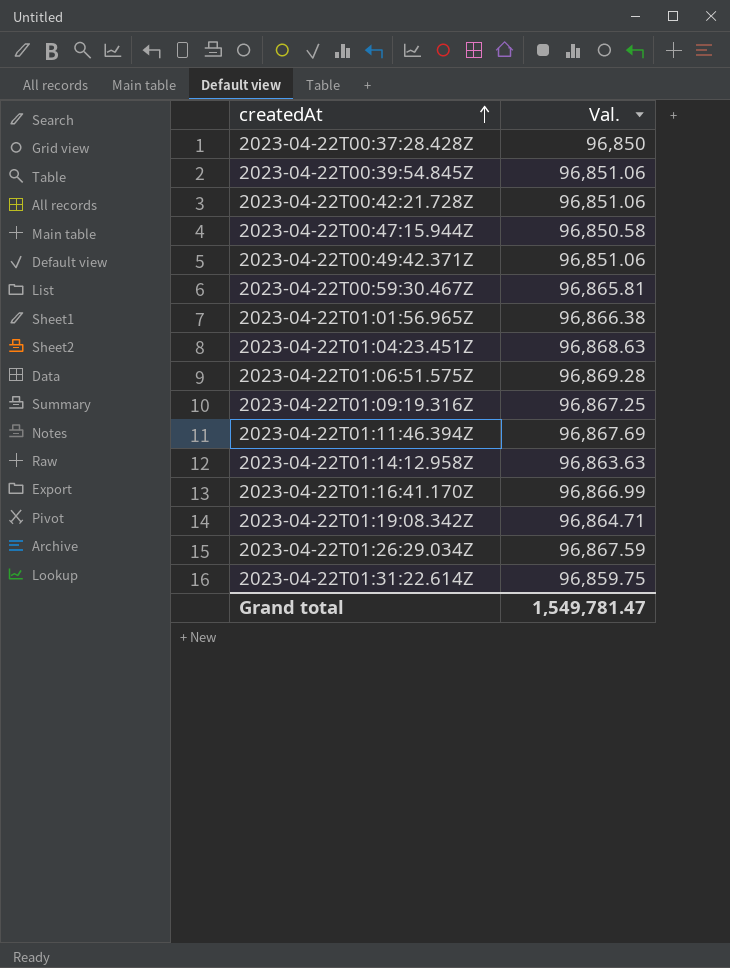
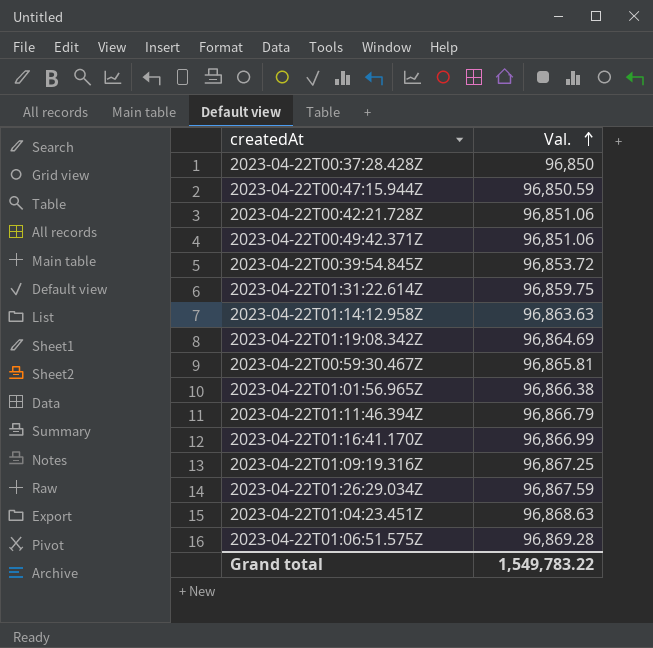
row order: createdAt ascending -> Val. ascending
2023-04-22T00:47:15.944Z | Val.: 96,850.58 -> 96,850.59
2023-04-22T00:39:54.845Z | Val.: 96,851.06 -> 96,853.72
2023-04-22T01:19:08.342Z | Val.: 96,864.71 -> 96,864.69
2023-04-22T01:11:46.394Z | Val.: 96,867.69 -> 96,866.79
Grand total | Val.: 1,549,781.47 -> 1,549,783.22

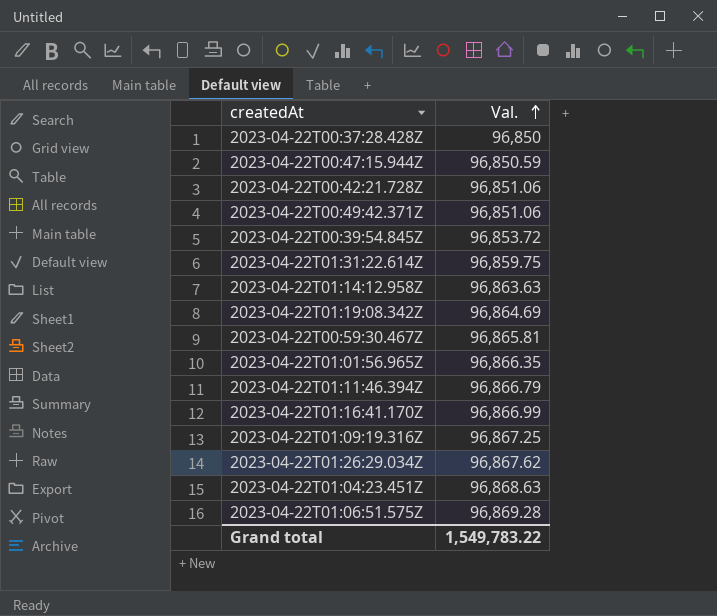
2023-04-22T01:01:56.965Z | Val.: 96,866.38 -> 96,866.35
2023-04-22T01:26:29.034Z | Val.: 96,867.59 -> 96,867.62

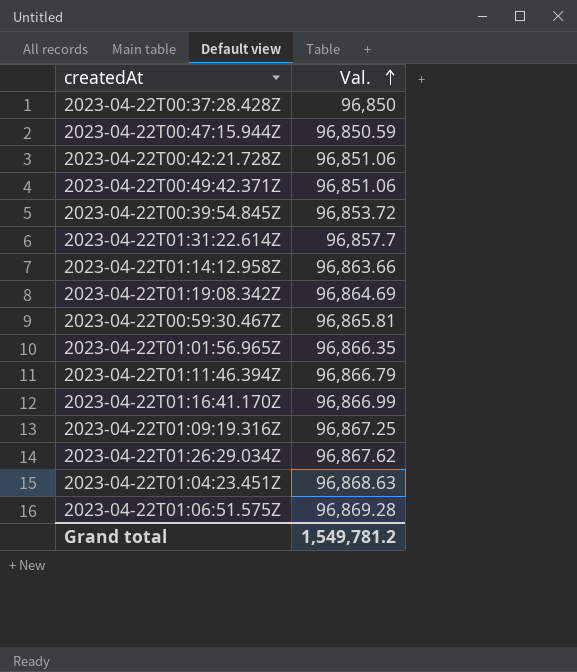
2023-04-22T01:31:22.614Z | Val.: 96,859.75 -> 96,857.7
2023-04-22T01:14:12.958Z | Val.: 96,863.63 -> 96,863.66
Grand total | Val.: 1,549,783.22 -> 1,549,781.2

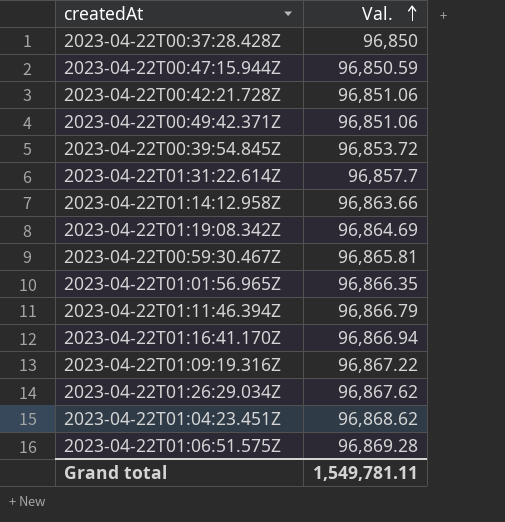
2023-04-22T01:16:41.170Z | Val.: 96,866.99 -> 96,866.94
2023-04-22T01:09:19.316Z | Val.: 96,867.25 -> 96,867.22
2023-04-22T01:04:23.451Z | Val.: 96,868.63 -> 96,868.62
Grand total | Val.: 1,549,781.2 -> 1,549,781.11

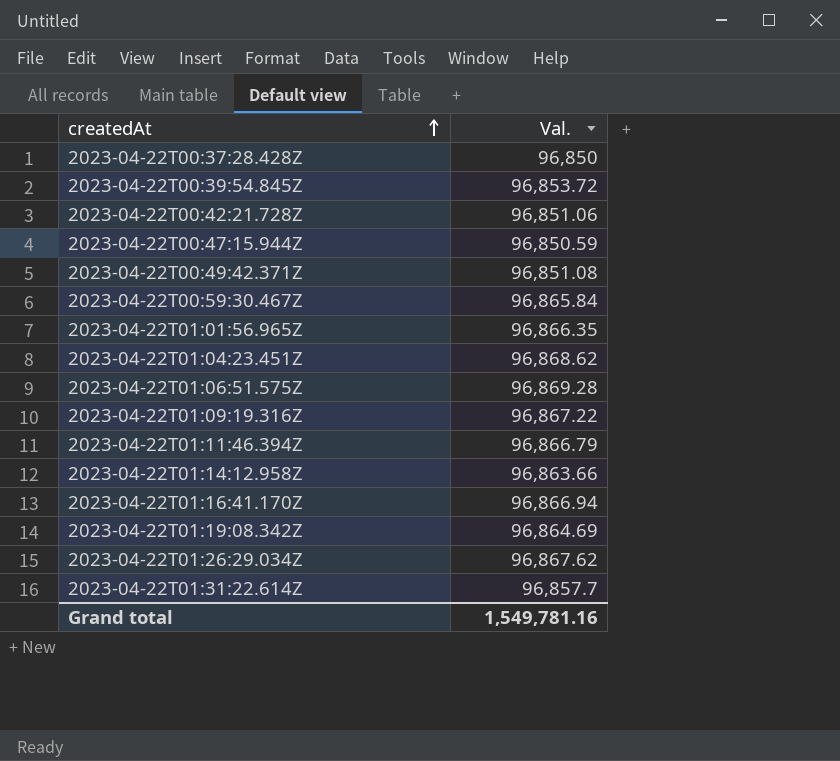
row order: Val. ascending -> createdAt ascending
2023-04-22T00:49:42.371Z | Val.: 96,851.06 -> 96,851.08
2023-04-22T00:59:30.467Z | Val.: 96,865.81 -> 96,865.84
Grand total | Val.: 1,549,781.11 -> 1,549,781.16

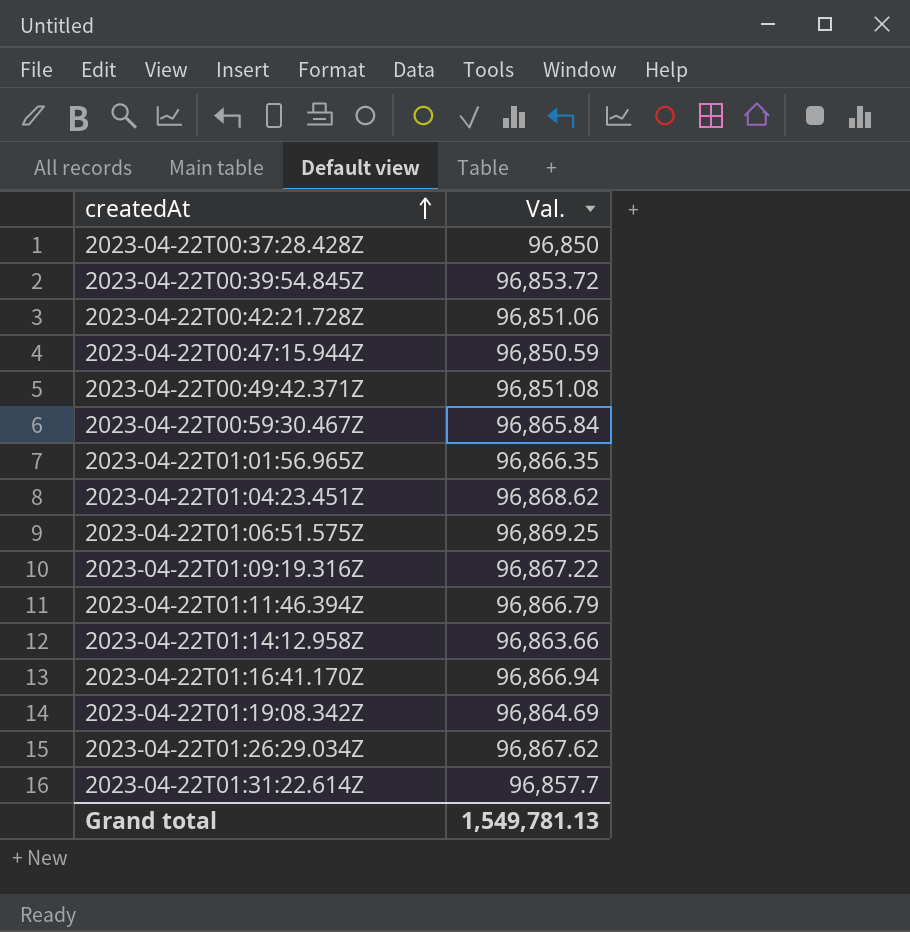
2023-04-22T01:06:51.575Z | Val.: 96,869.28 -> 96,869.25
Grand total | Val.: 1,549,781.16 -> 1,549,781.13

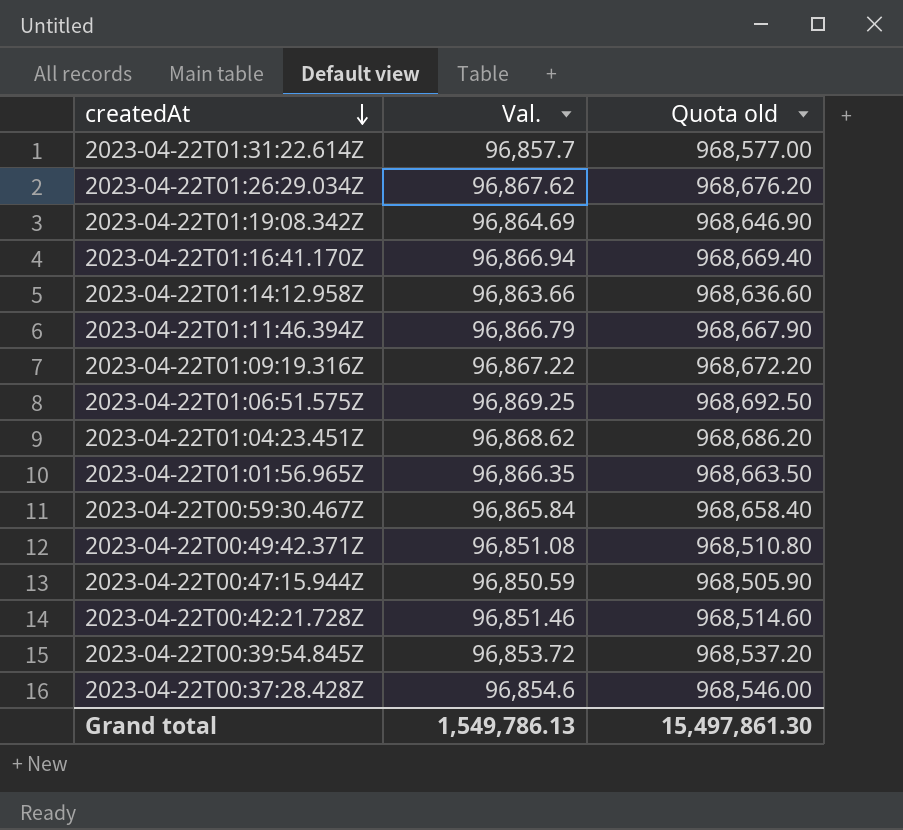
row order: createdAt ascending -> createdAt descending
column Quota old | formula: none -> [Val.] * 10
2023-04-22T00:42:21.728Z | Val.: 96,851.06 -> 96,851.46
2023-04-22T00:37:28.428Z | Val.: 96,850 -> 96,854.6
Grand total | Val.: 1,549,781.13 -> 1,549,786.13

